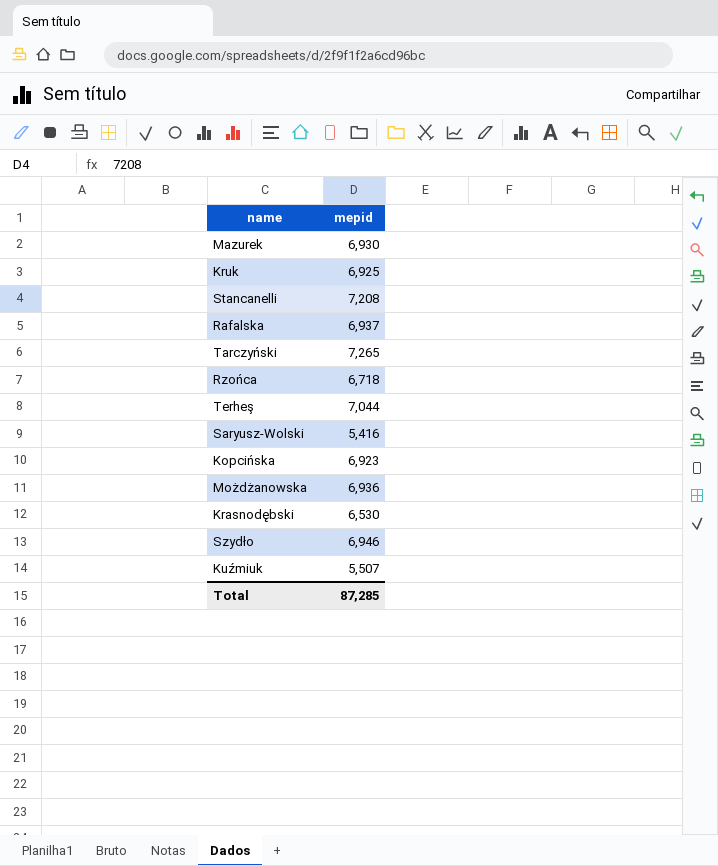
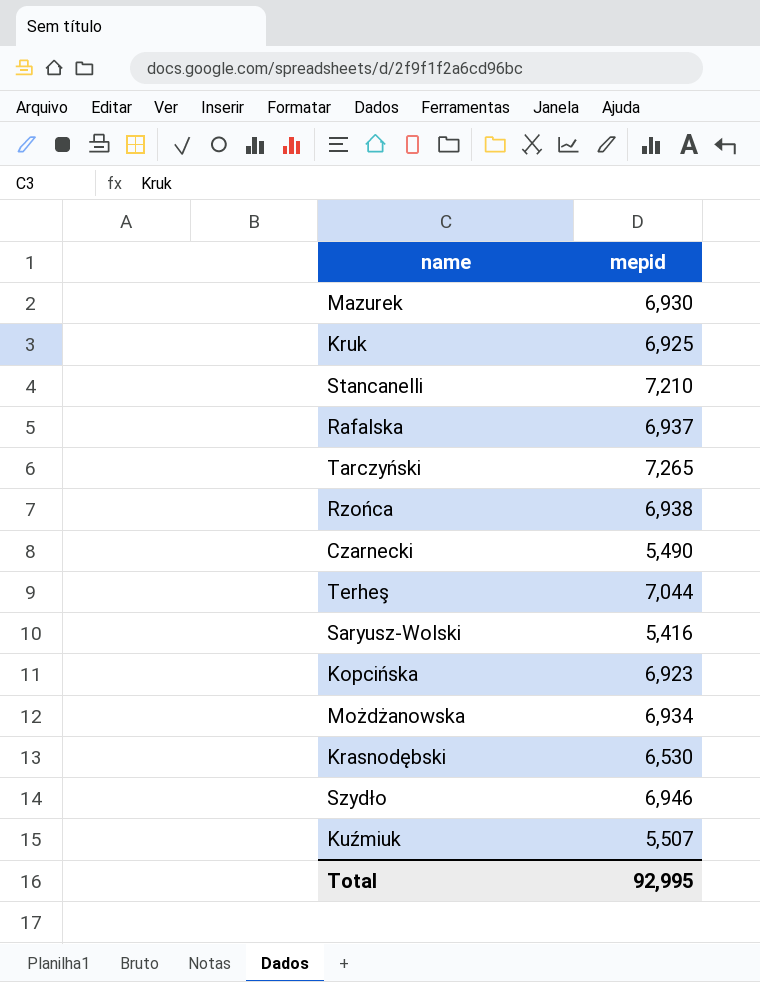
Stancanelli | mepid: 7,208 -> 7,210
Rzońca | mepid: 6,718 -> 6,938
row Czarnecki: none -> 5,490
Możdżanowska | mepid: 6,936 -> 6,934
Total | mepid: 87,285 -> 92,995

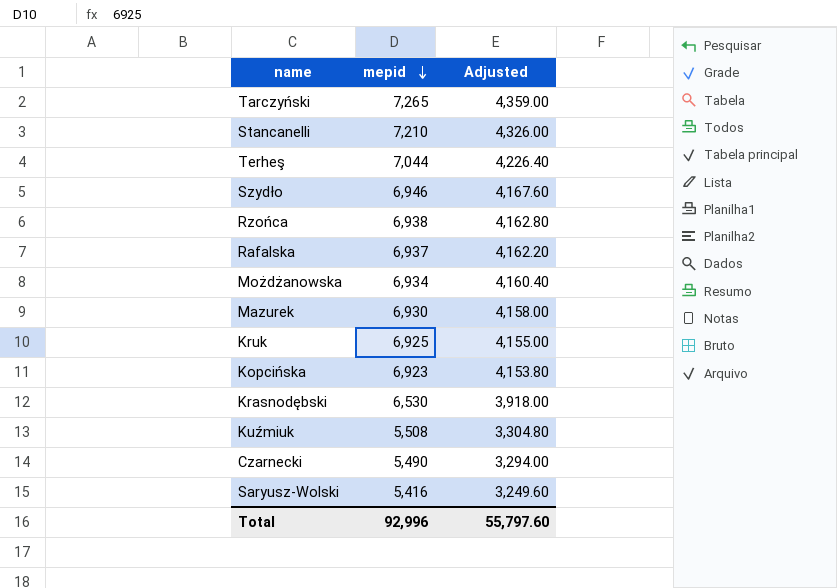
row order: none -> mepid descending
column Adjusted | formula: none -> [mepid] * 0.6
Kuźmiuk | mepid: 5,507 -> 5,508
Total | mepid: 92,995 -> 92,996

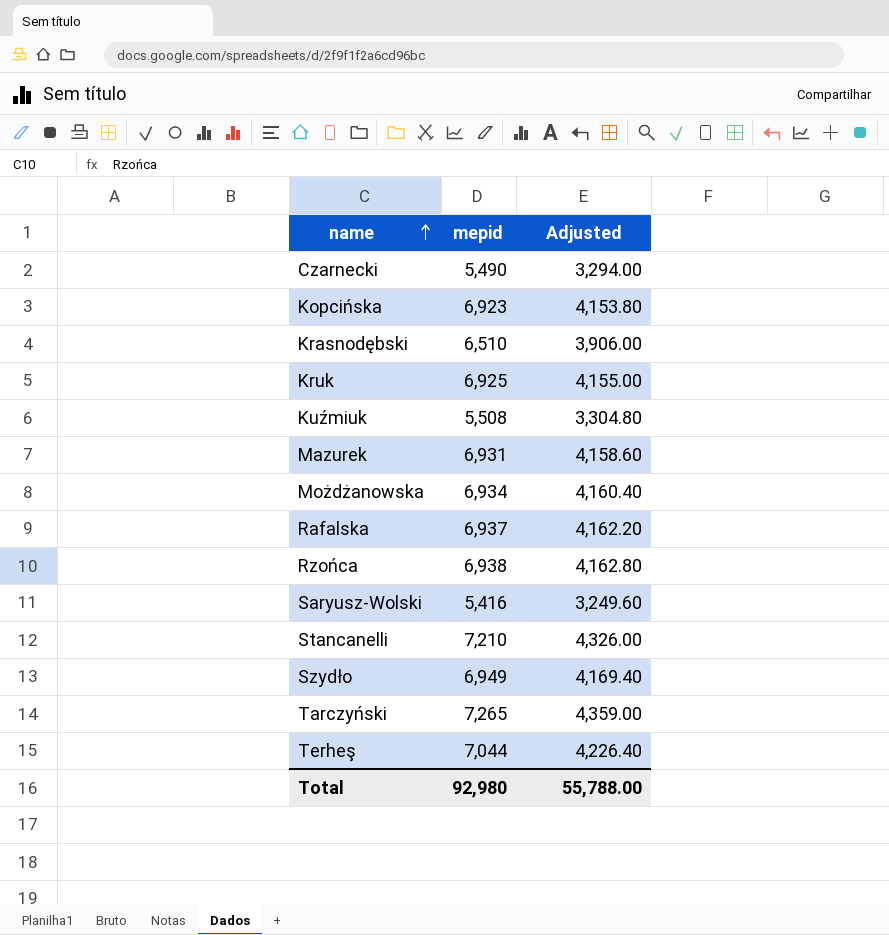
row order: mepid descending -> name ascending
Krasnodębski | mepid: 6,530 -> 6,510
Krasnodębski | Adjusted: 3,918.00 -> 3,906.00
Mazurek | mepid: 6,930 -> 6,931
Mazurek | Adjusted: 4,158.00 -> 4,158.60
Szydło | mepid: 6,946 -> 6,949
Szydło | Adjusted: 4,167.60 -> 4,169.40
Total | mepid: 92,996 -> 92,980
Total | Adjusted: 55,797.60 -> 55,788.00

